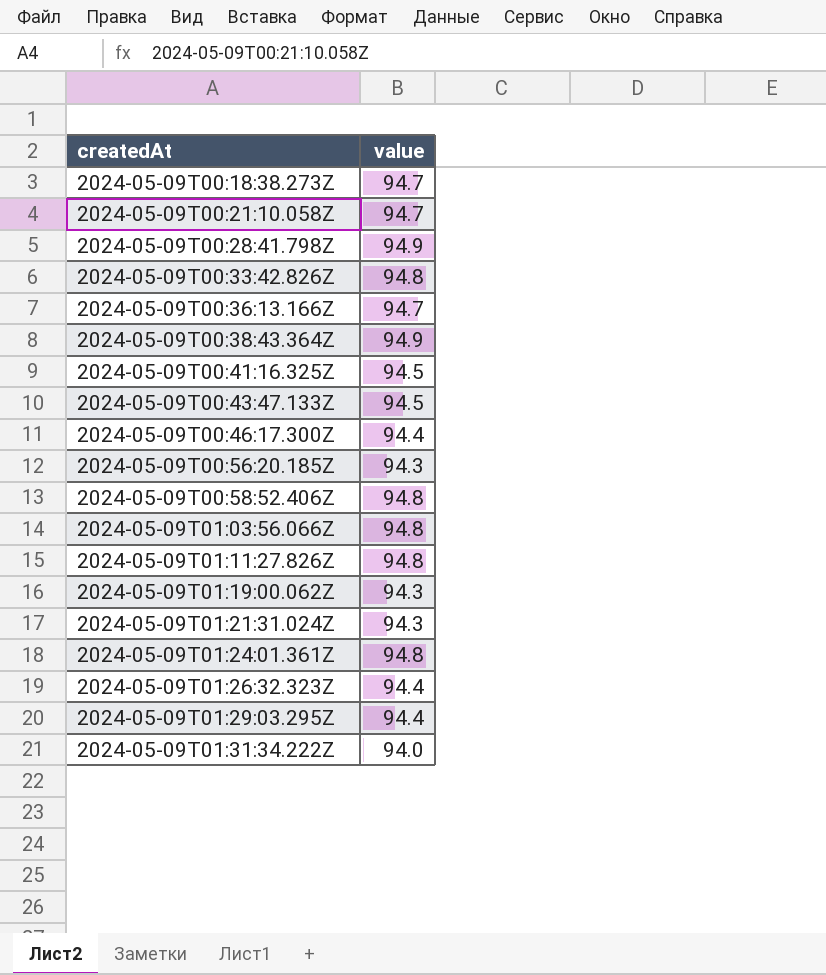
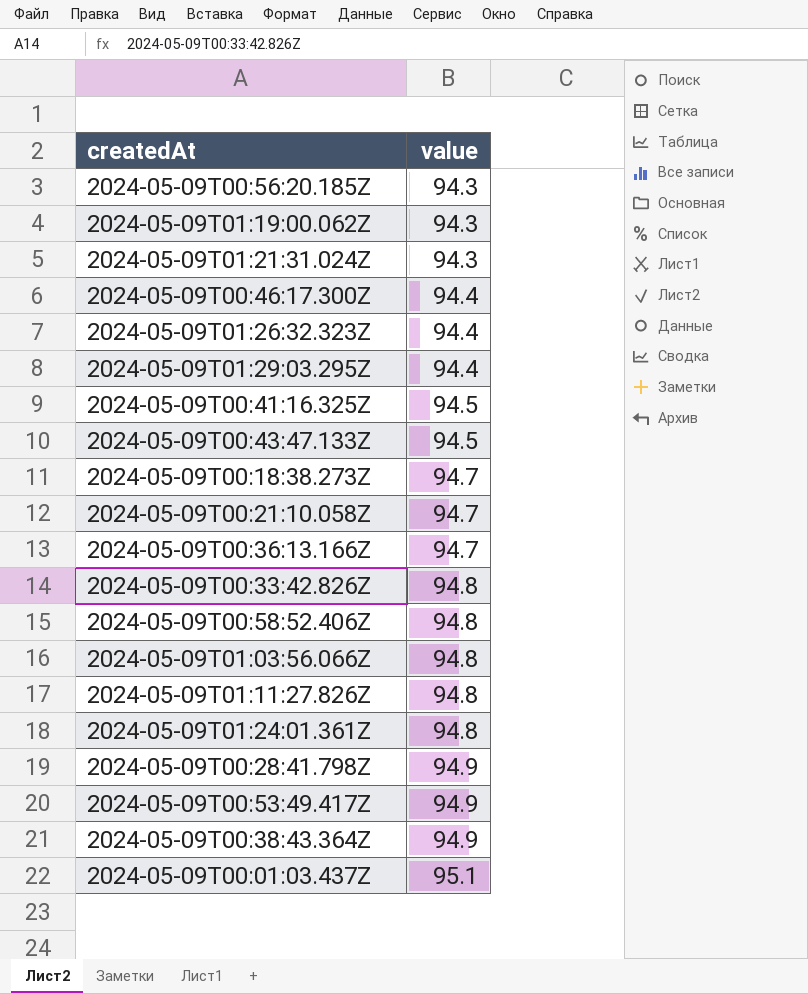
row order: createdAt ascending -> value ascending
row 2024-05-09T01:31:34.222Z: 94.0 -> none
row 2024-05-09T00:53:49.417Z: none -> 94.9
row 2024-05-09T00:01:03.437Z: none -> 95.1

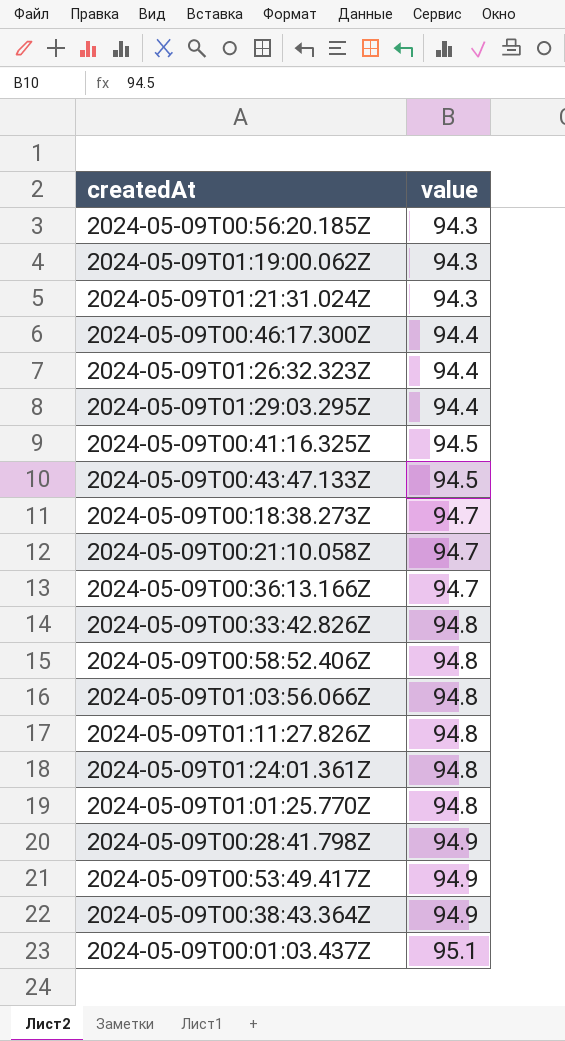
row 2024-05-09T01:01:25.770Z: none -> 94.8

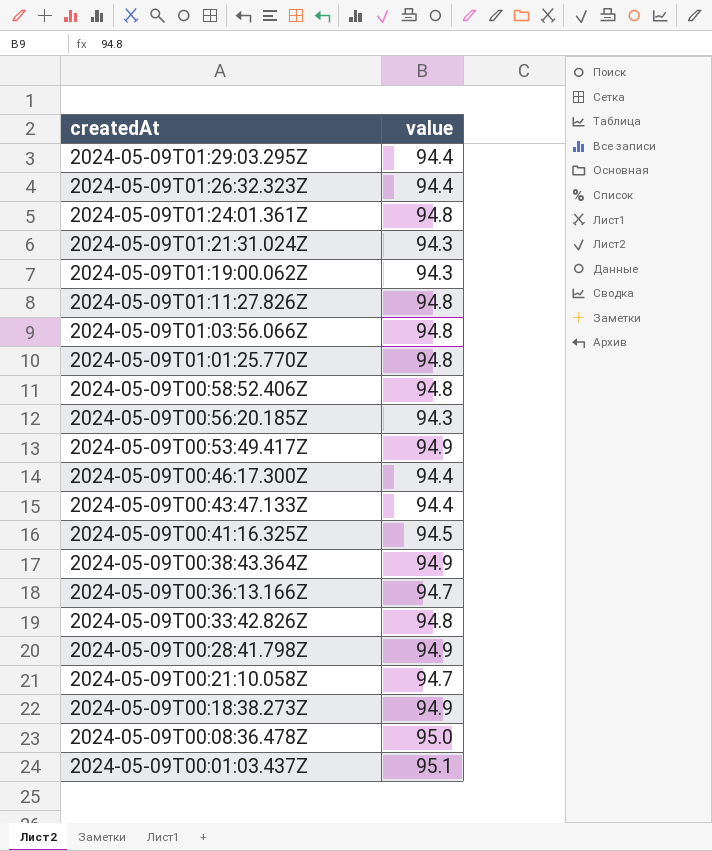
row order: value ascending -> createdAt descending
2024-05-09T00:43:47.133Z | value: 94.5 -> 94.4
2024-05-09T00:18:38.273Z | value: 94.7 -> 94.9
row 2024-05-09T00:08:36.478Z: none -> 95.0

